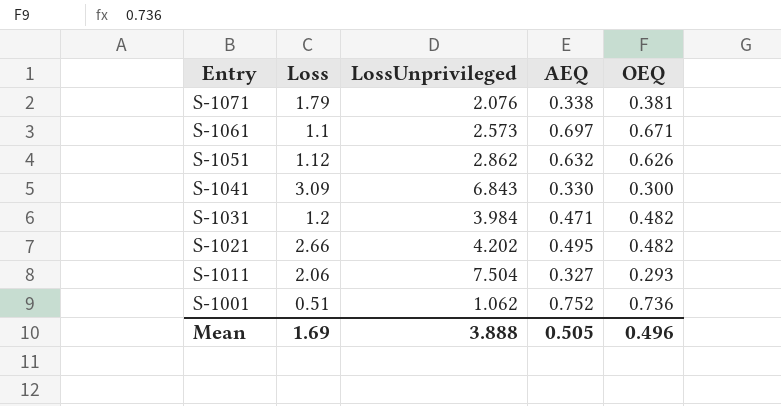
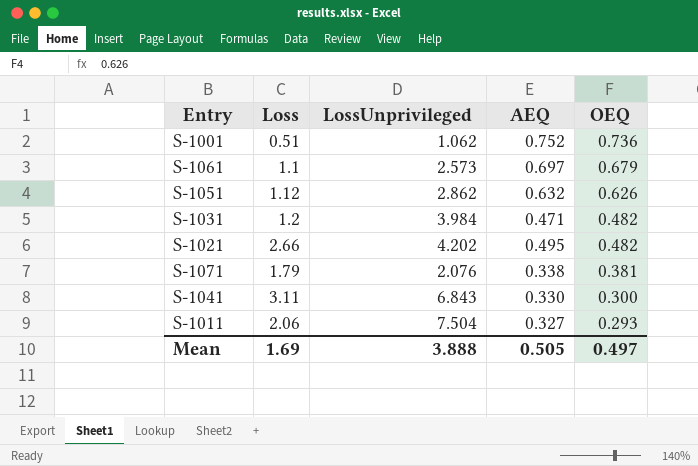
row order: Entry descending -> OEQ descending
S-1061 | OEQ: 0.671 -> 0.679
S-1041 | Loss: 3.09 -> 3.11
Mean | OEQ: 0.496 -> 0.497

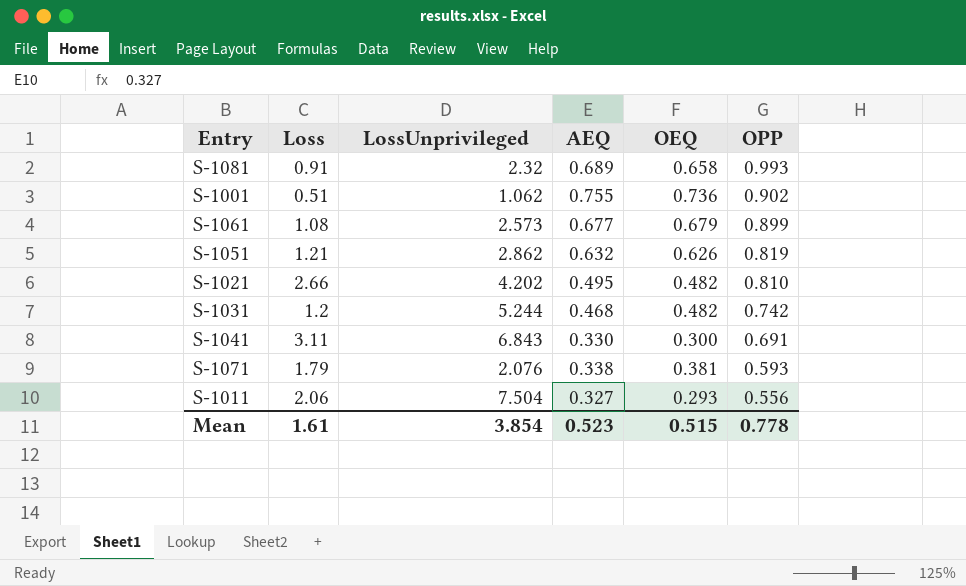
row order: OEQ descending -> OPP descending
column OPP | position: none -> 6
row S-1081: none -> 0.91 | 2.32 | 0.689 | 0.658 | 0.993
S-1001 | AEQ: 0.752 -> 0.755
S-1061 | Loss: 1.1 -> 1.08
S-1061 | AEQ: 0.697 -> 0.677
S-1051 | Loss: 1.12 -> 1.21
S-1031 | LossUnprivileged: 3.984 -> 5.244
S-1031 | AEQ: 0.471 -> 0.468
Mean | Loss: 1.69 -> 1.61
Mean | LossUnprivileged: 3.888 -> 3.854
Mean | AEQ: 0.505 -> 0.523
Mean | OEQ: 0.497 -> 0.515

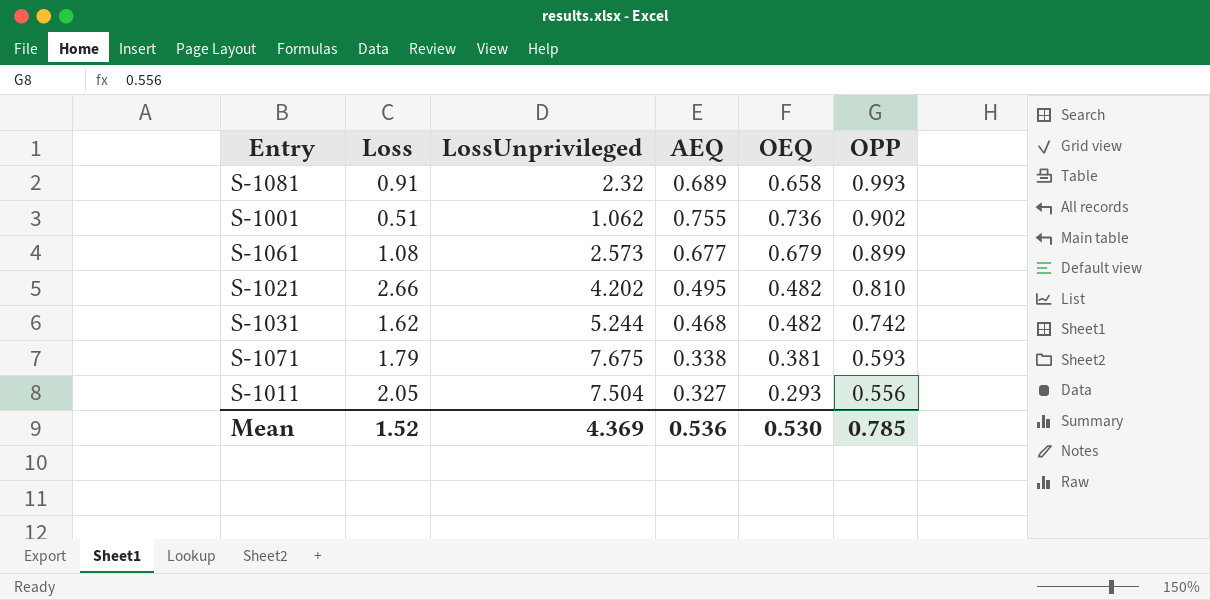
row S-1051: 1.21 | 2.862 | 0.632 | 0.626 | 0.819 -> none
row S-1041: 3.11 | 6.843 | 0.330 | 0.300 | 0.691 -> none
S-1031 | Loss: 1.2 -> 1.62
S-1071 | LossUnprivileged: 2.076 -> 7.675
S-1011 | Loss: 2.06 -> 2.05
Mean | Loss: 1.61 -> 1.52
Mean | LossUnprivileged: 3.854 -> 4.369
Mean | AEQ: 0.523 -> 0.536
Mean | OEQ: 0.515 -> 0.530
Mean | OPP: 0.778 -> 0.785

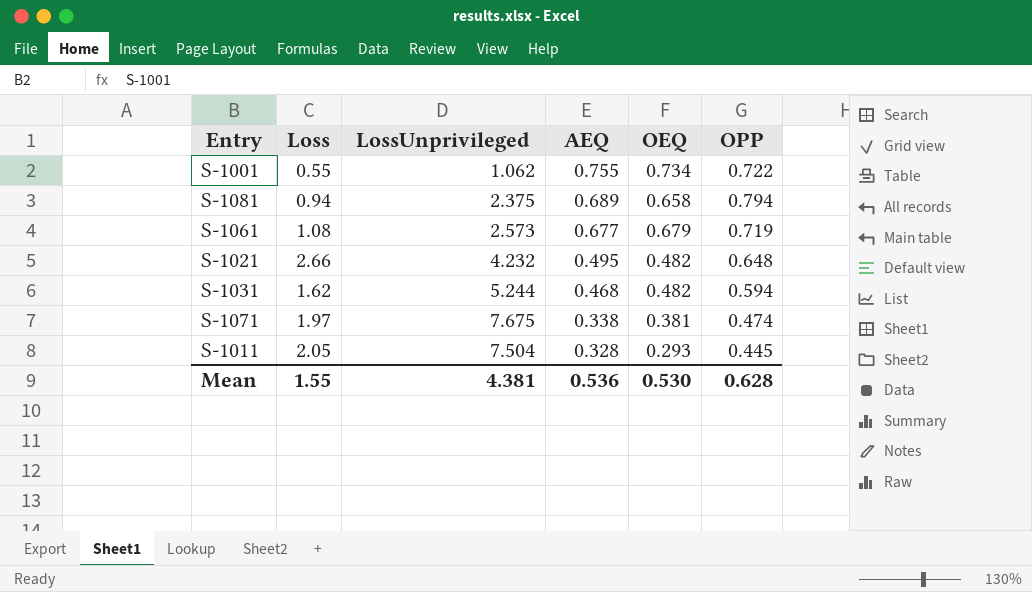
row order: OPP descending -> AEQ descending
S-1001 | Loss: 0.51 -> 0.55
S-1001 | OEQ: 0.736 -> 0.734
S-1001 | OPP: 0.902 -> 0.722
S-1081 | Loss: 0.91 -> 0.94
S-1081 | LossUnprivileged: 2.32 -> 2.375
S-1081 | OPP: 0.993 -> 0.794
S-1061 | OPP: 0.899 -> 0.719
S-1021 | LossUnprivileged: 4.202 -> 4.232
S-1021 | OPP: 0.810 -> 0.648
S-1031 | OPP: 0.742 -> 0.594
S-1071 | Loss: 1.79 -> 1.97
S-1071 | OPP: 0.593 -> 0.474
S-1011 | AEQ: 0.327 -> 0.328
S-1011 | OPP: 0.556 -> 0.445
Mean | Loss: 1.52 -> 1.55
Mean | LossUnprivileged: 4.369 -> 4.381
Mean | OPP: 0.785 -> 0.628

